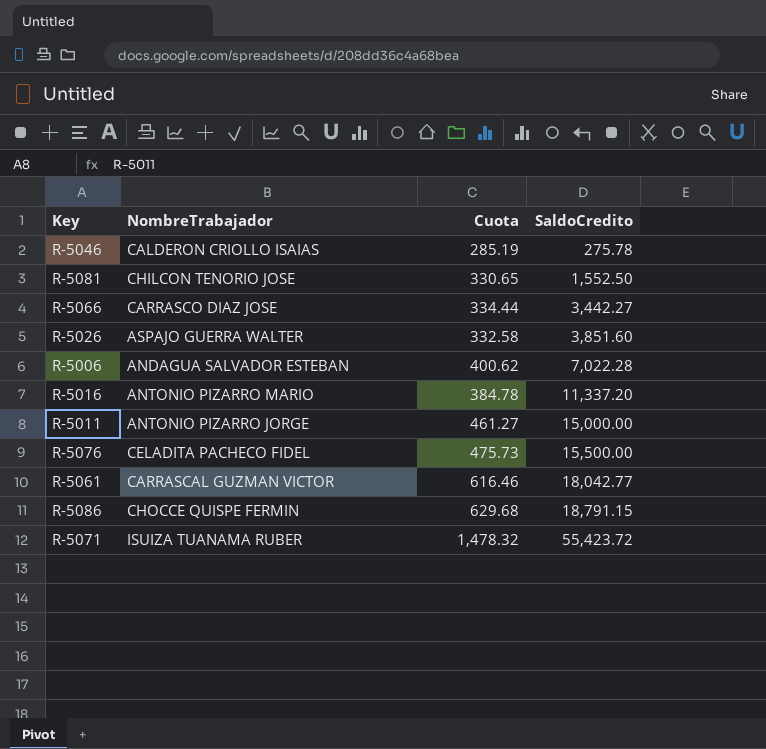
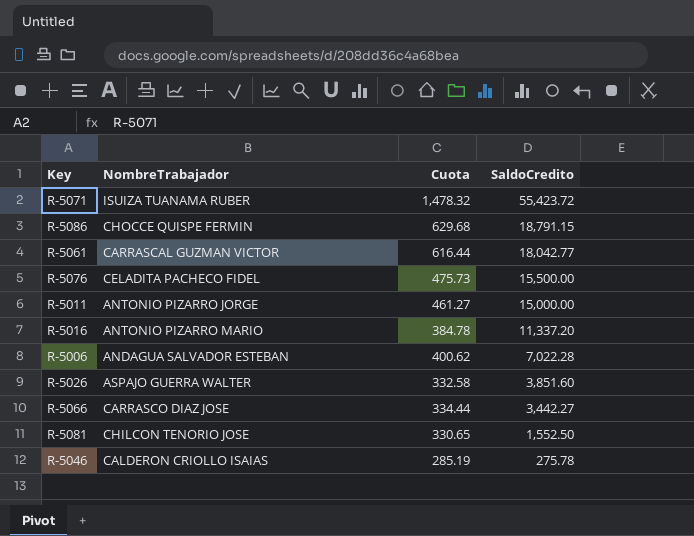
row order: SaldoCredito ascending -> SaldoCredito descending
R-5061 | Cuota: 616.46 -> 616.44

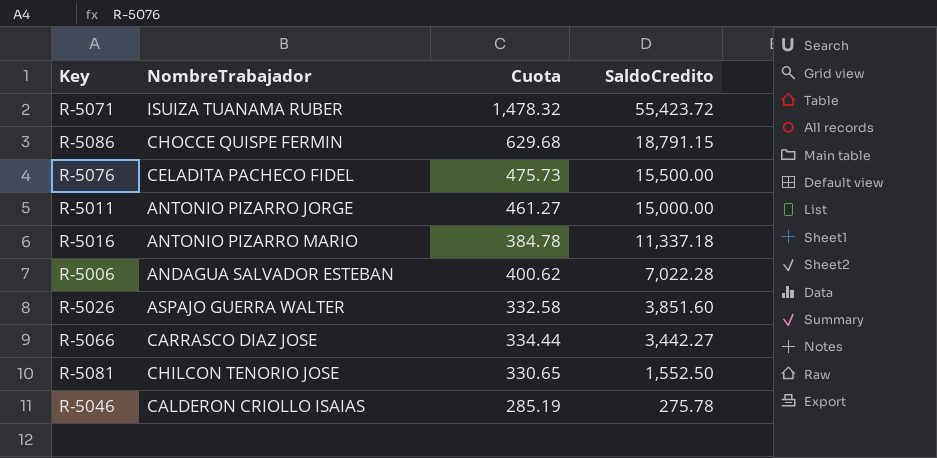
row R-5061: CARRASCAL GUZMAN VICTOR | 616.44 | 18,042.77 -> none
R-5016 | SaldoCredito: 11,337.20 -> 11,337.18

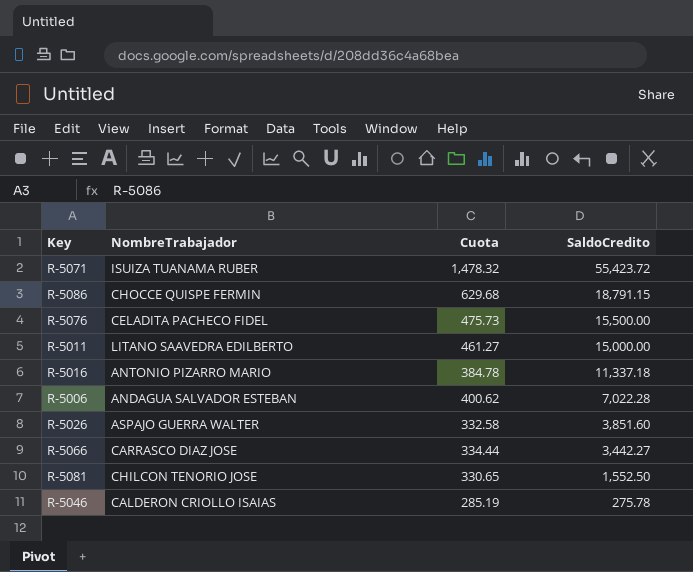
R-5011 | NombreTrabajador: ANTONIO PIZARRO JORGE -> LITANO SAAVEDRA EDILBERTO

